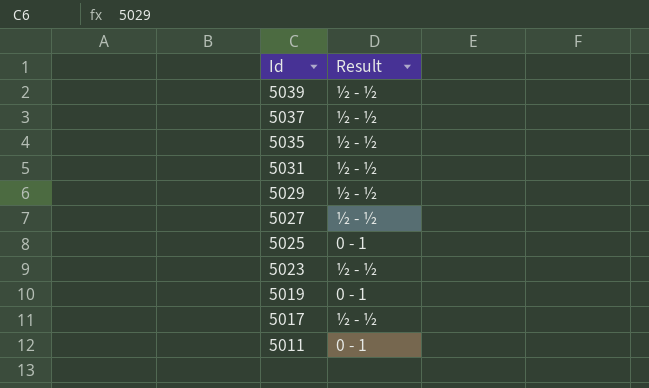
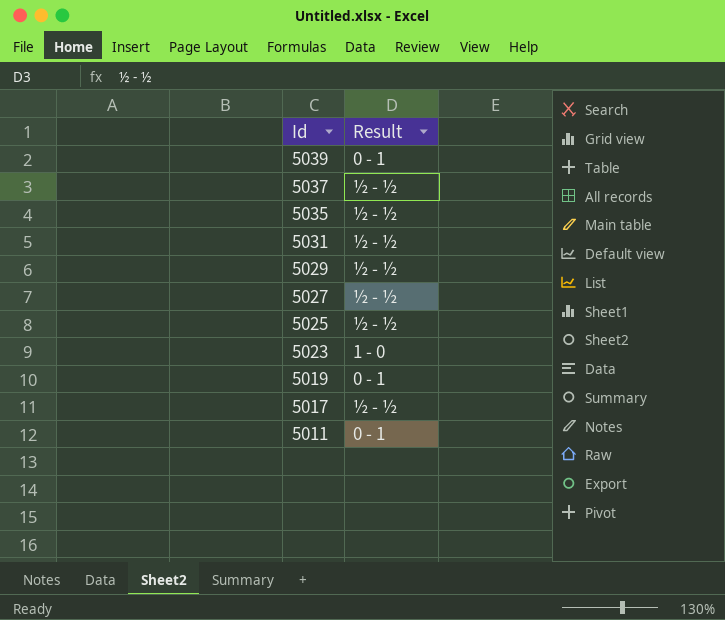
5039 | Result: ½ - ½ -> 0 - 1
5025 | Result: 0 - 1 -> ½ - ½
5023 | Result: ½ - ½ -> 1 - 0

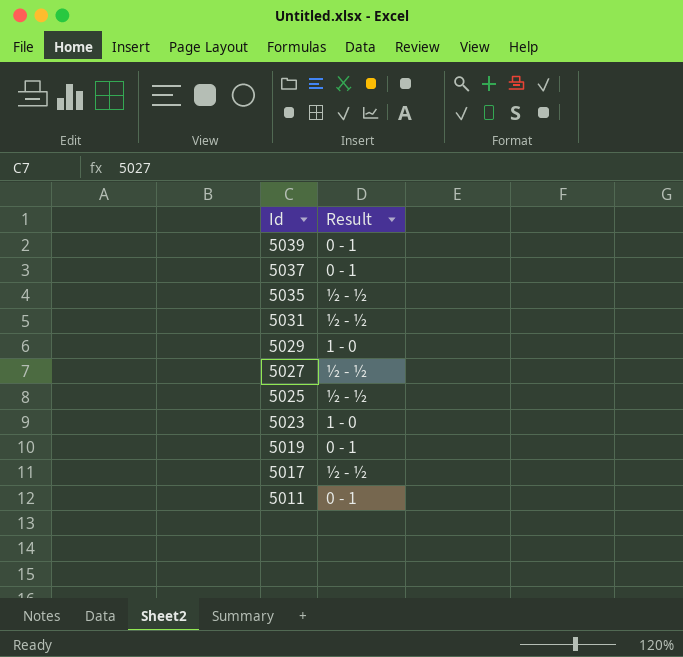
5037 | Result: ½ - ½ -> 0 - 1
5029 | Result: ½ - ½ -> 1 - 0

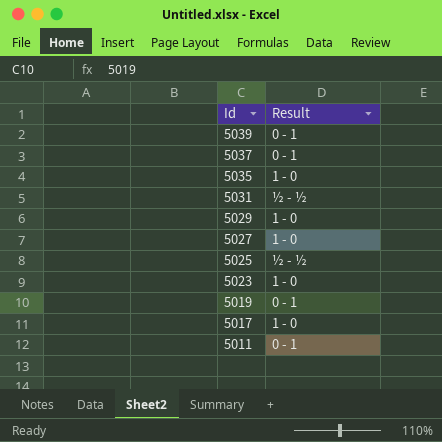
5035 | Result: ½ - ½ -> 1 - 0
5027 | Result: ½ - ½ -> 1 - 0
5017 | Result: ½ - ½ -> 1 - 0

